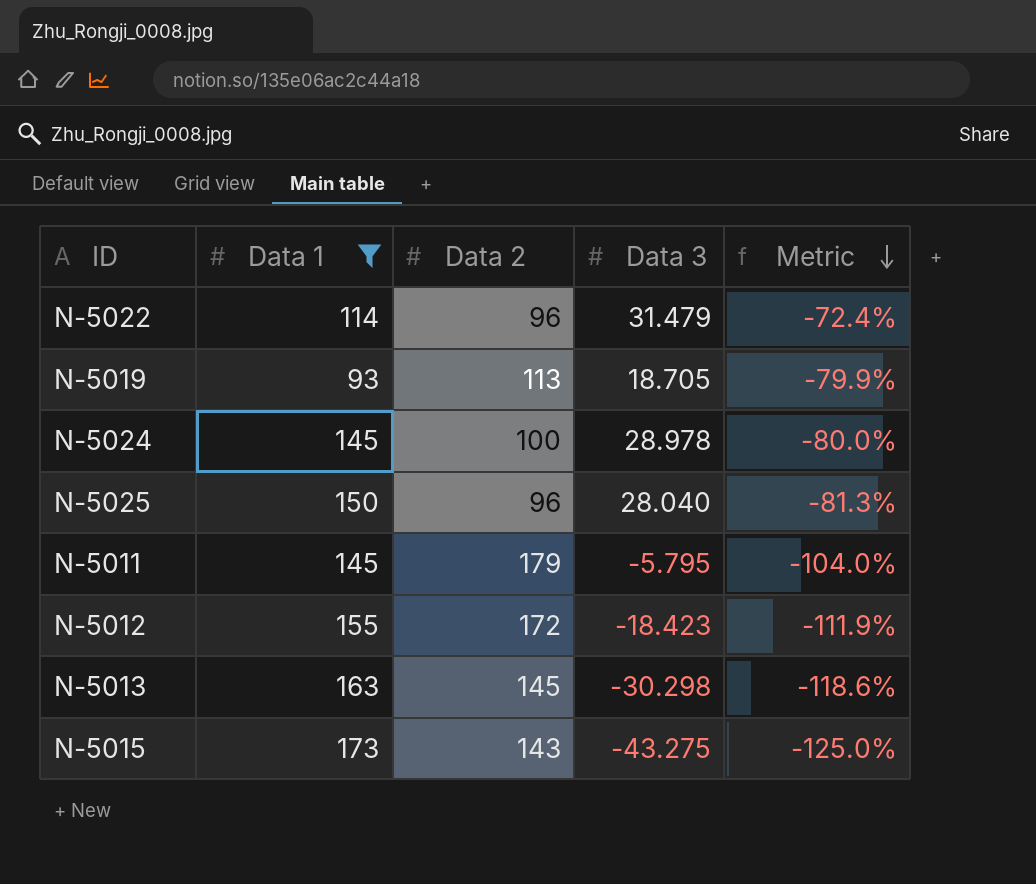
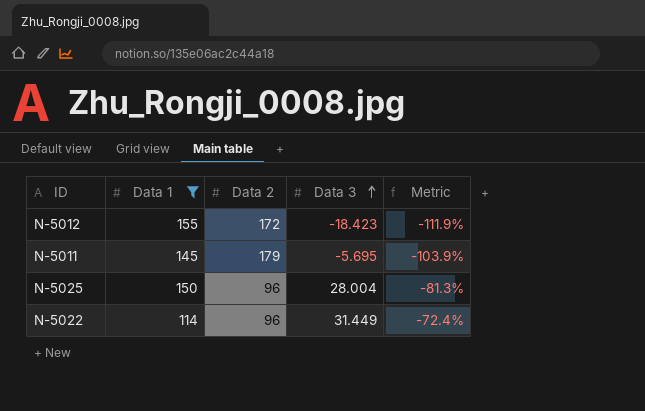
row order: Metric descending -> Data 3 ascending
row N-5019: 93 | 113 | 18.705 | -79.9% -> none
row N-5024: 145 | 100 | 28.978 | -80.0% -> none
row N-5013: 163 | 145 | -30.298 | -118.6% -> none
row N-5015: 173 | 143 | -43.275 | -125.0% -> none
N-5011 | Data 3: -5.795 -> -5.695
N-5011 | Metric: -104.0% -> -103.9%
N-5025 | Data 3: 28.040 -> 28.004
N-5022 | Data 3: 31.479 -> 31.449

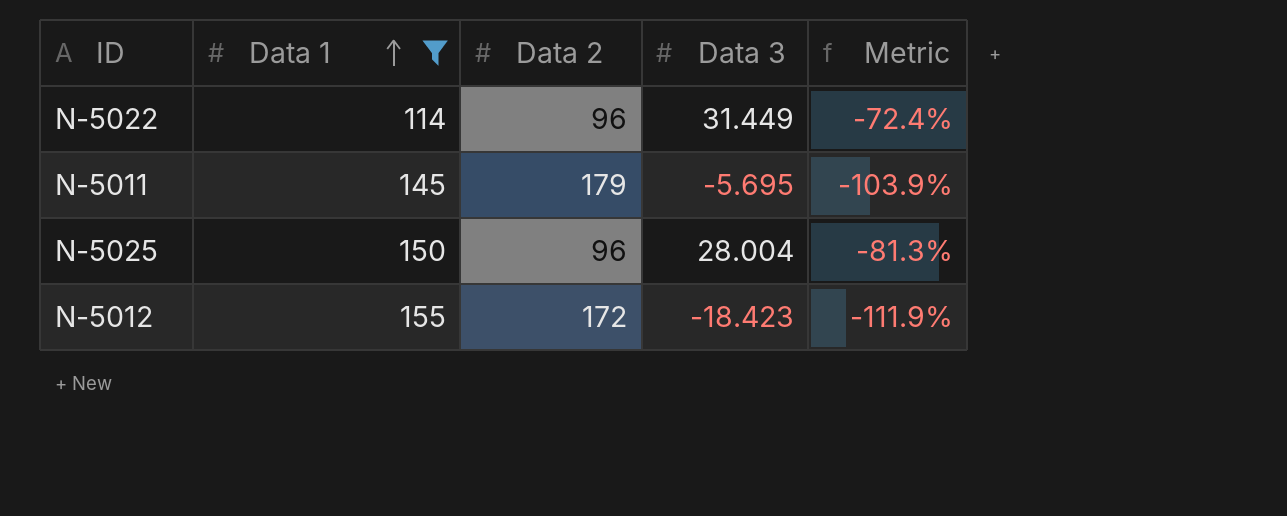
row order: Data 3 ascending -> Data 1 ascending

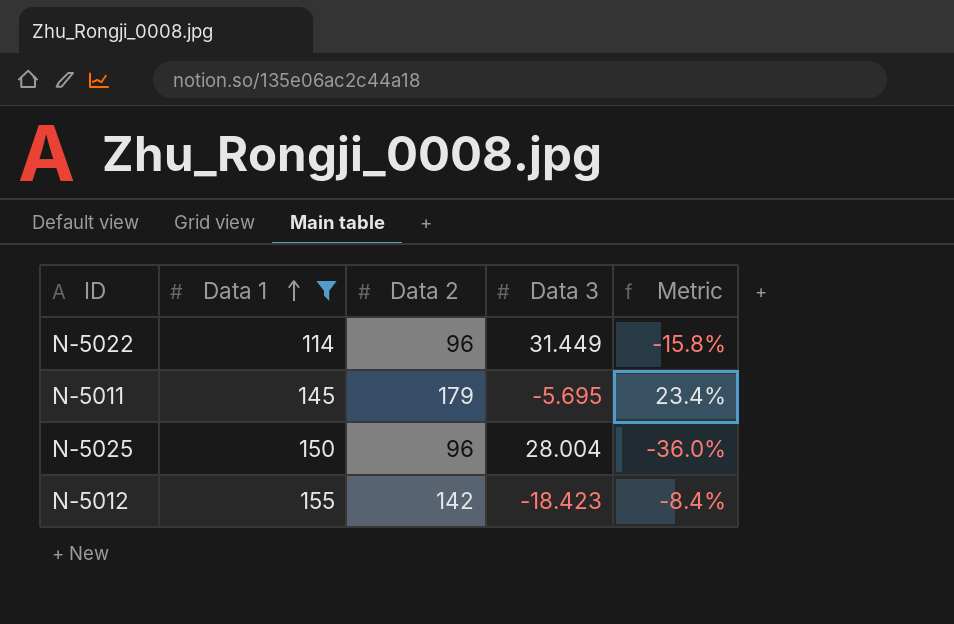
column Metric | formula: ([Data 3] - [Data 1]) / [Data 1] -> ([Data 2] - [Data 1]) / [Data 1]
N-5012 | Data 2: 172 -> 142

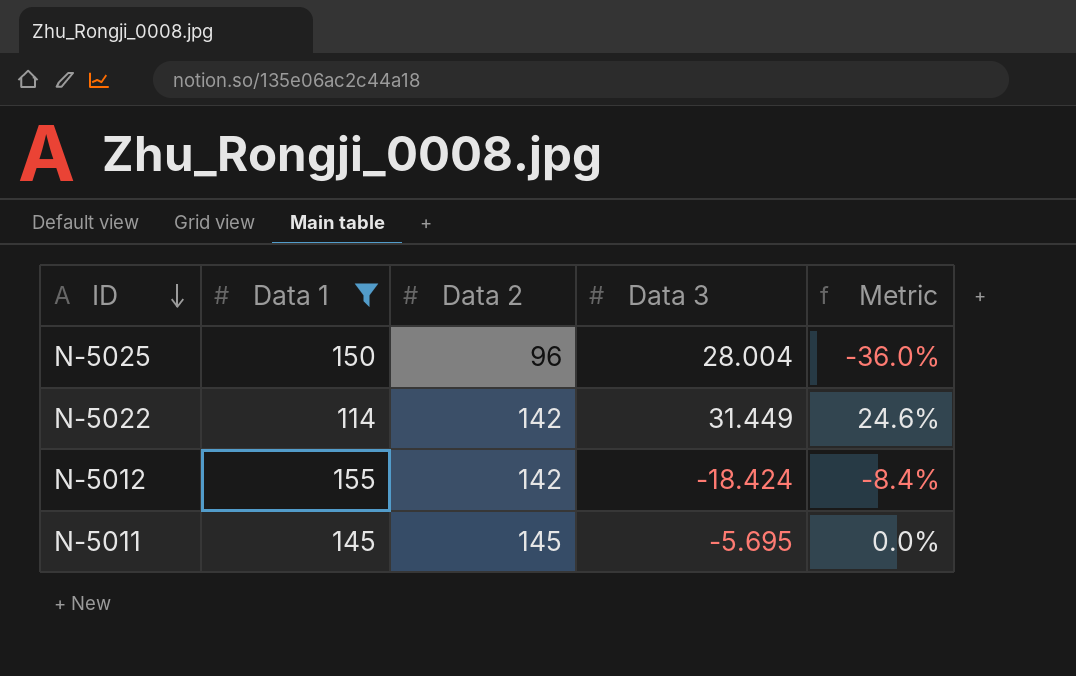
row order: Data 1 ascending -> ID descending
N-5022 | Data 2: 96 -> 142
N-5022 | Metric: -15.8% -> 24.6%
N-5012 | Data 3: -18.423 -> -18.424
N-5011 | Data 2: 179 -> 145
N-5011 | Metric: 23.4% -> 0.0%

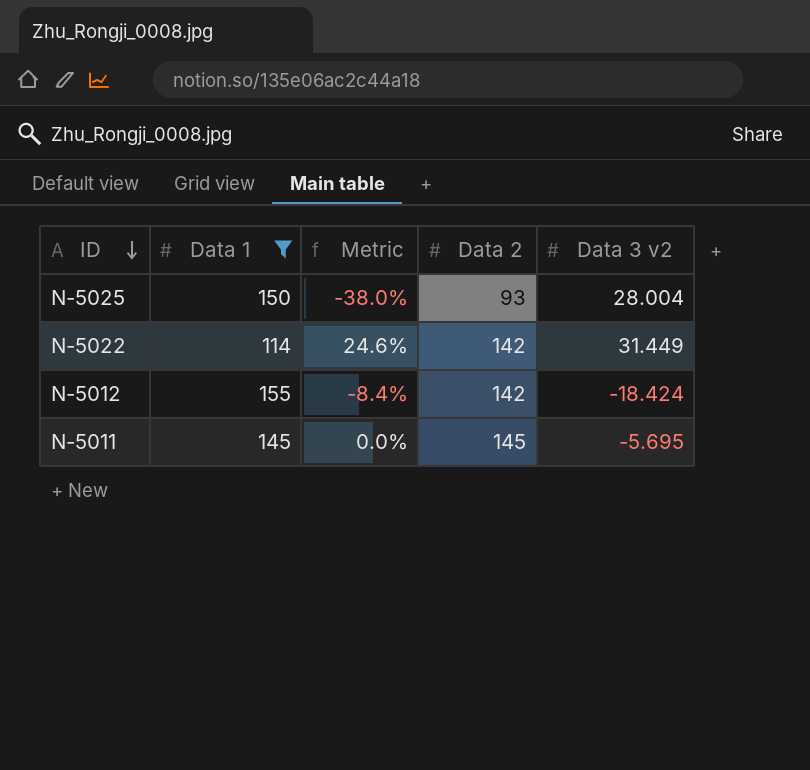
column Metric | position: 5 -> 3
column name: Data 3 -> Data 3 v2
N-5025 | Metric: -36.0% -> -38.0%
N-5025 | Data 2: 96 -> 93

